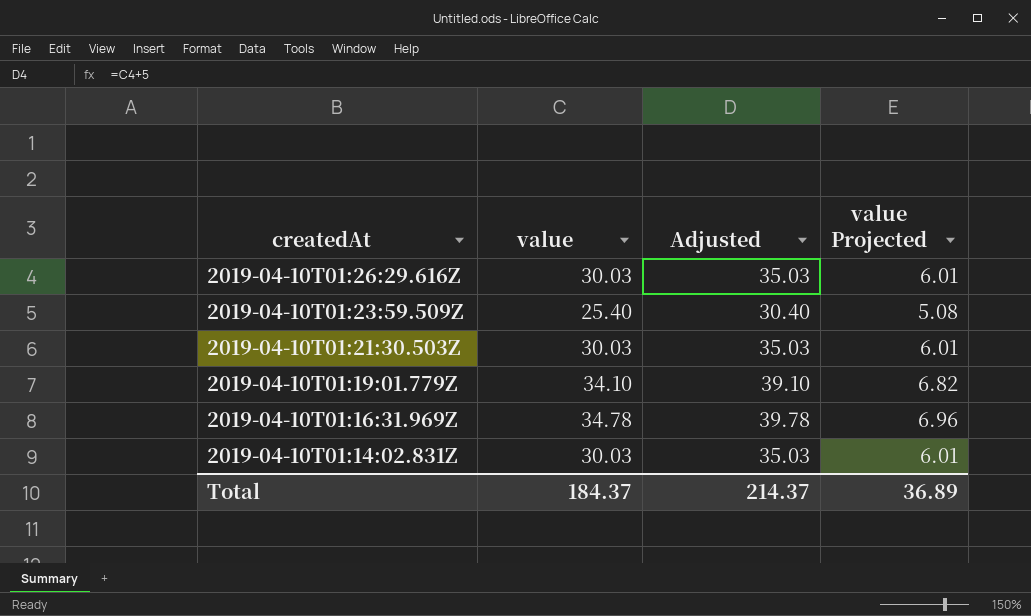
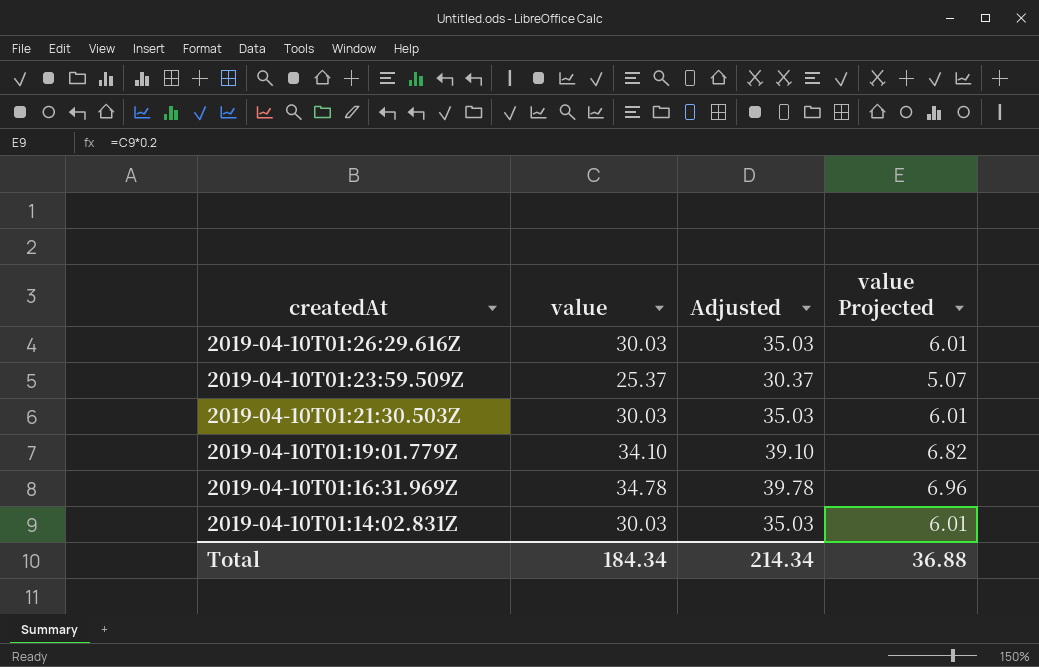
2019-04-10T01:23:59.509Z | value: 25.40 -> 25.37
2019-04-10T01:23:59.509Z | Adjusted: 30.40 -> 30.37
2019-04-10T01:23:59.509Z | value Projected: 5.08 -> 5.07
Total | value: 184.37 -> 184.34
Total | Adjusted: 214.37 -> 214.34
Total | value Projected: 36.89 -> 36.88

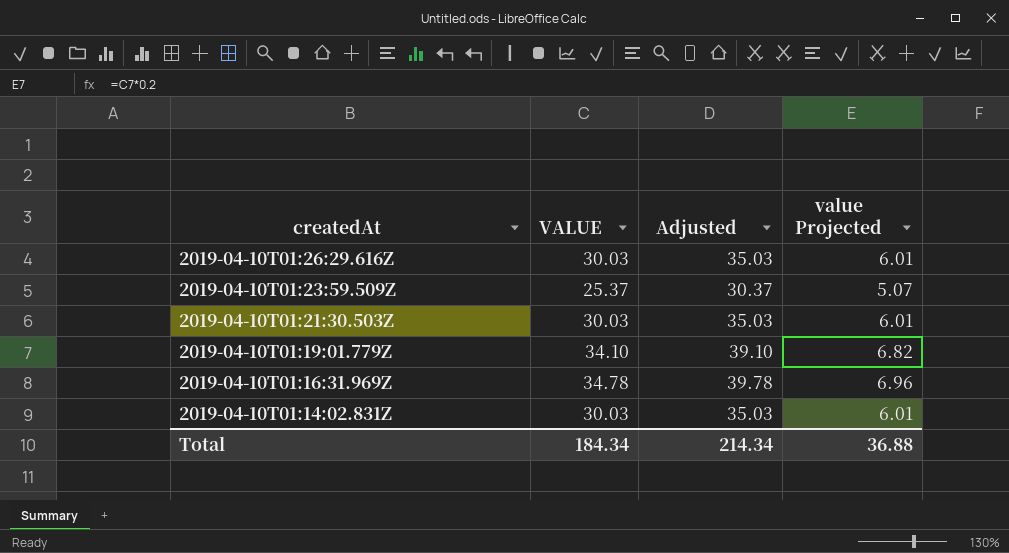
column name: value -> VALUE

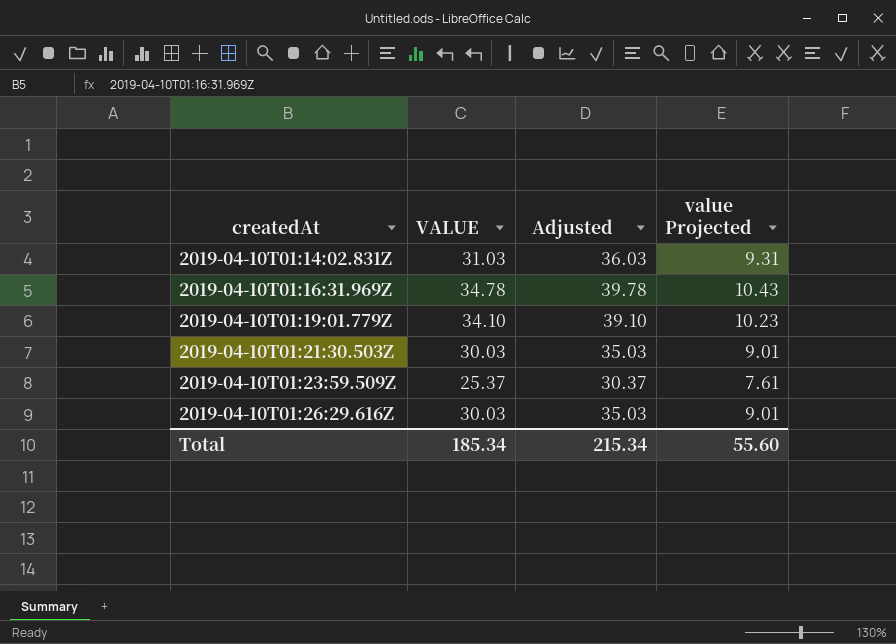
row order: createdAt descending -> createdAt ascending
column value Projected | formula: [VALUE] * 0.2 -> [VALUE] * 0.3
2019-04-10T01:14:02.831Z | VALUE: 30.03 -> 31.03
2019-04-10T01:14:02.831Z | Adjusted: 35.03 -> 36.03
Total | VALUE: 184.34 -> 185.34
Total | Adjusted: 214.34 -> 215.34
Total | value Projected: 36.88 -> 55.60

